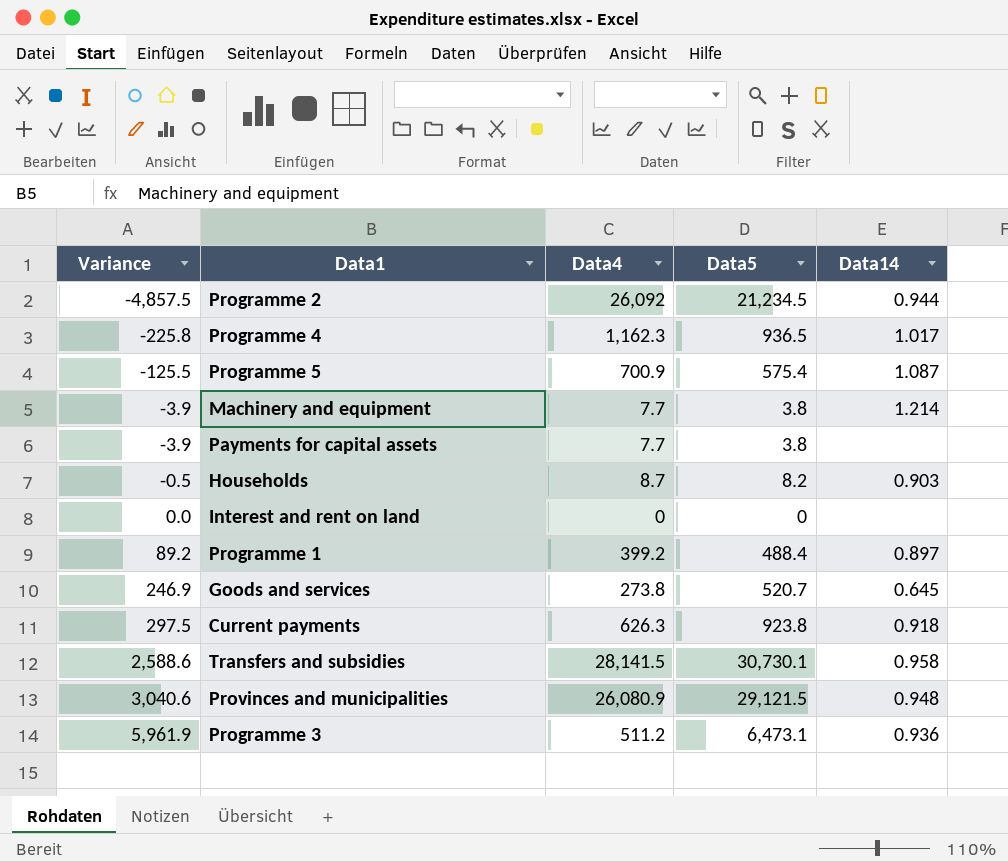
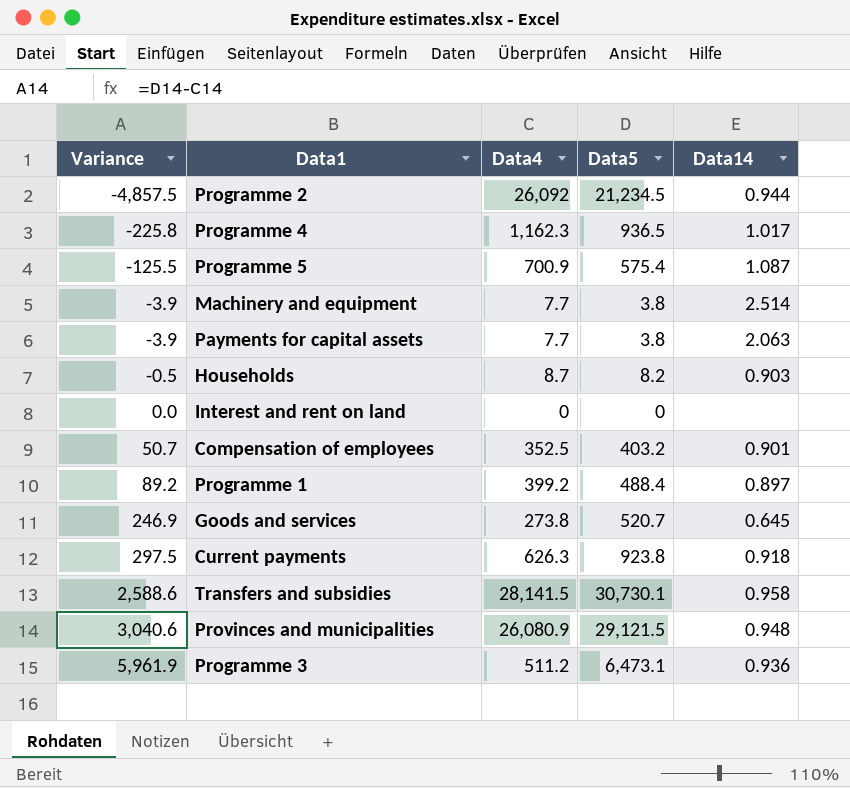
Machinery and equipment | Data14: 1.214 -> 2.514
Payments for capital assets | Data14: none -> 2.063
row Compensation of employees: none -> 50.7 | 352.5 | 403.2 | 0.901

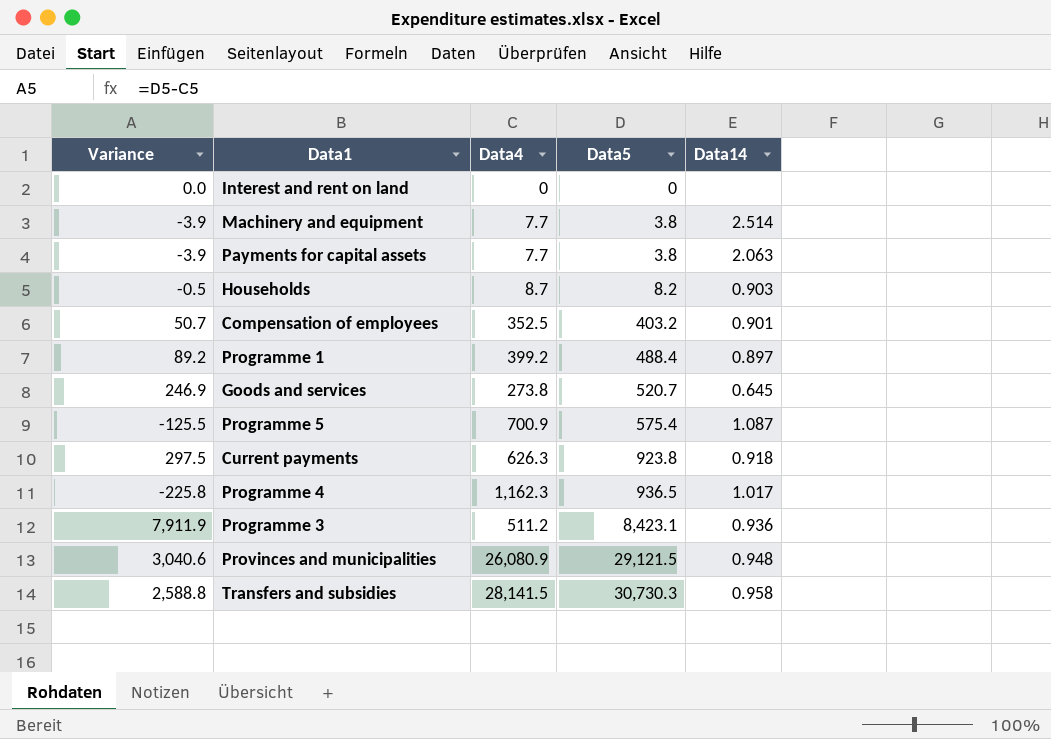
row order: Variance ascending -> Data5 ascending
row Programme 2: -4,857.5 | 26,092 | 21,234.5 | 0.944 -> none
Programme 3 | Variance: 5,961.9 -> 7,911.9
Programme 3 | Data5: 6,473.1 -> 8,423.1
Transfers and subsidies | Variance: 2,588.6 -> 2,588.8
Transfers and subsidies | Data5: 30,730.1 -> 30,730.3

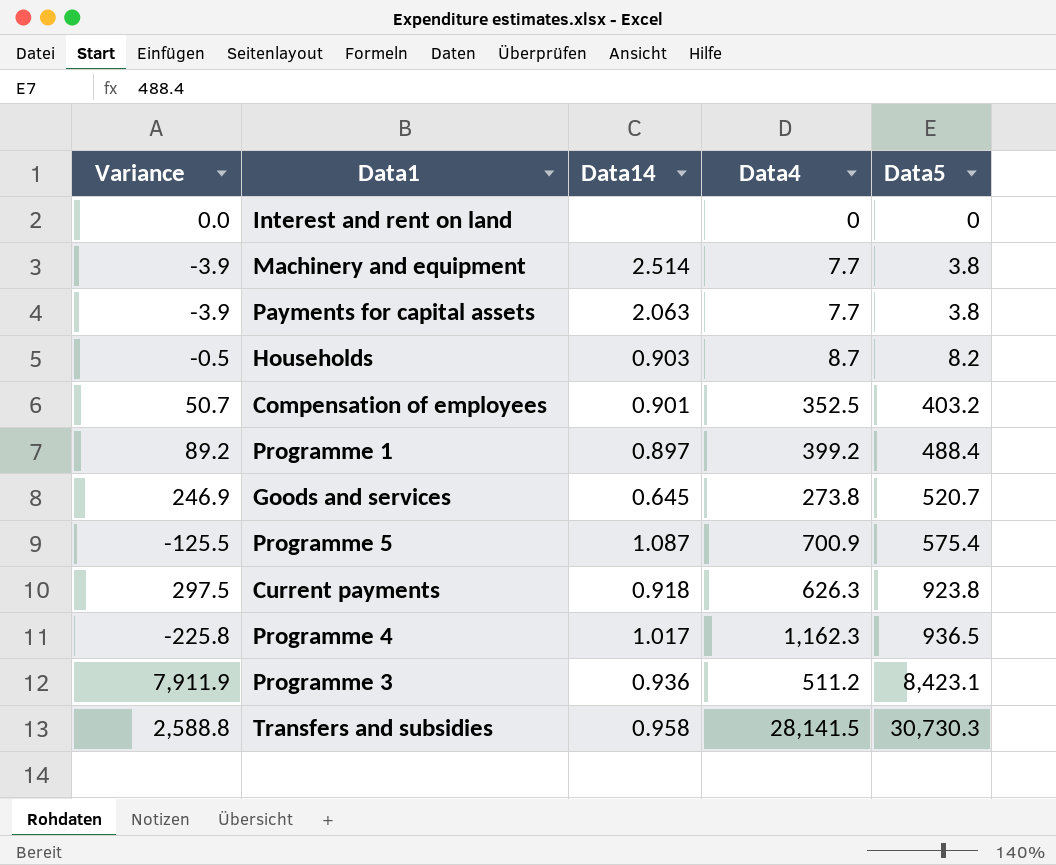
column Data14 | position: 5 -> 3
row Provinces and municipalities: 3,040.6 | 26,080.9 | 29,121.5 | 0.948 -> none

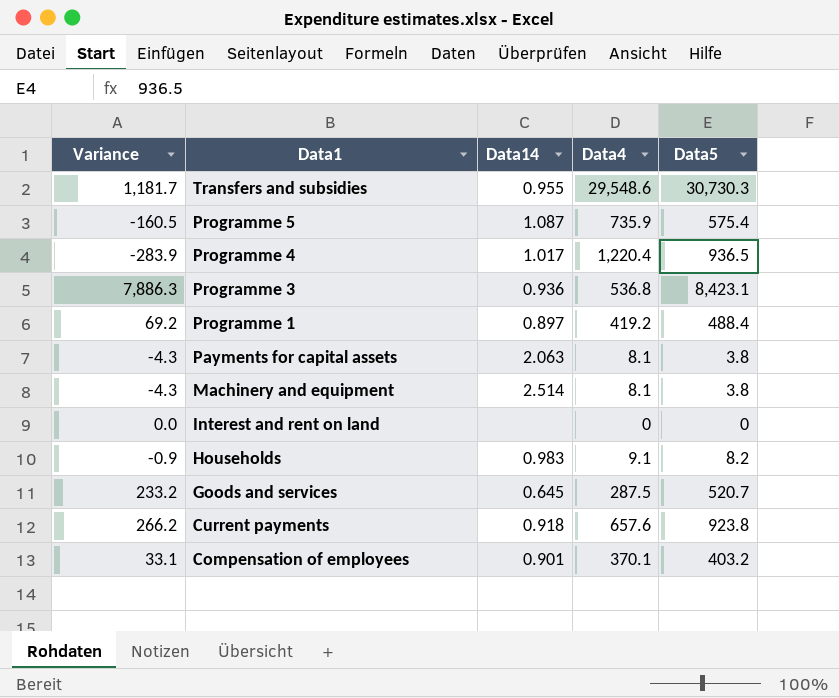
row order: Data5 ascending -> Data1 descending
Transfers and subsidies | Variance: 2,588.8 -> 1,181.7
Transfers and subsidies | Data14: 0.958 -> 0.955
Transfers and subsidies | Data4: 28,141.5 -> 29,548.6
Programme 5 | Variance: -125.5 -> -160.5
Programme 5 | Data4: 700.9 -> 735.9
Programme 4 | Variance: -225.8 -> -283.9
Programme 4 | Data4: 1,162.3 -> 1,220.4
Programme 3 | Variance: 7,911.9 -> 7,886.3
Programme 3 | Data4: 511.2 -> 536.8
Programme 1 | Variance: 89.2 -> 69.2
Programme 1 | Data4: 399.2 -> 419.2
Payments for capital assets | Variance: -3.9 -> -4.3
Payments for capital assets | Data4: 7.7 -> 8.1
Machinery and equipment | Variance: -3.9 -> -4.3
Machinery and equipment | Data4: 7.7 -> 8.1
Households | Variance: -0.5 -> -0.9
Households | Data14: 0.903 -> 0.983
Households | Data4: 8.7 -> 9.1
Goods and services | Variance: 246.9 -> 233.2
Goods and services | Data4: 273.8 -> 287.5
Current payments | Variance: 297.5 -> 266.2
Current payments | Data4: 626.3 -> 657.6
Compensation of employees | Variance: 50.7 -> 33.1
Compensation of employees | Data4: 352.5 -> 370.1

